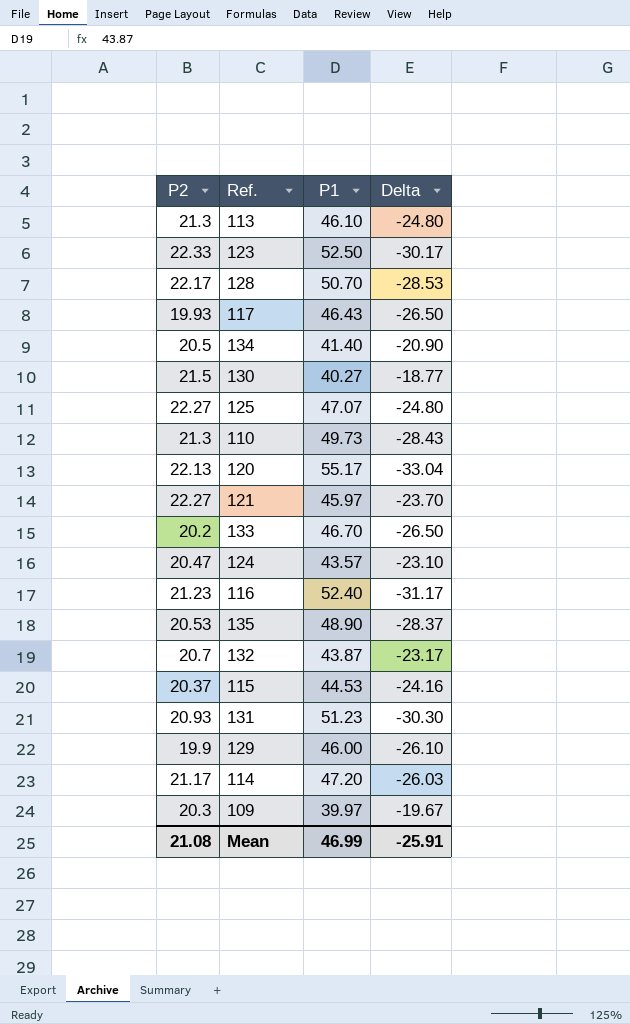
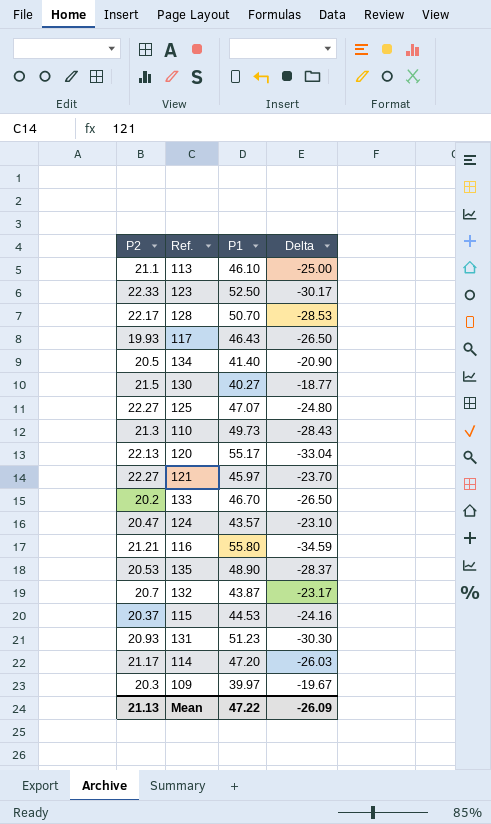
row 129: 19.9 | 46.00 | -26.10 -> none
113 | P2: 21.3 -> 21.1
113 | Delta: -24.80 -> -25.00
116 | P2: 21.23 -> 21.21
116 | P1: 52.40 -> 55.80
116 | Delta: -31.17 -> -34.59
Mean | P2: 21.08 -> 21.13
Mean | P1: 46.99 -> 47.22
Mean | Delta: -25.91 -> -26.09

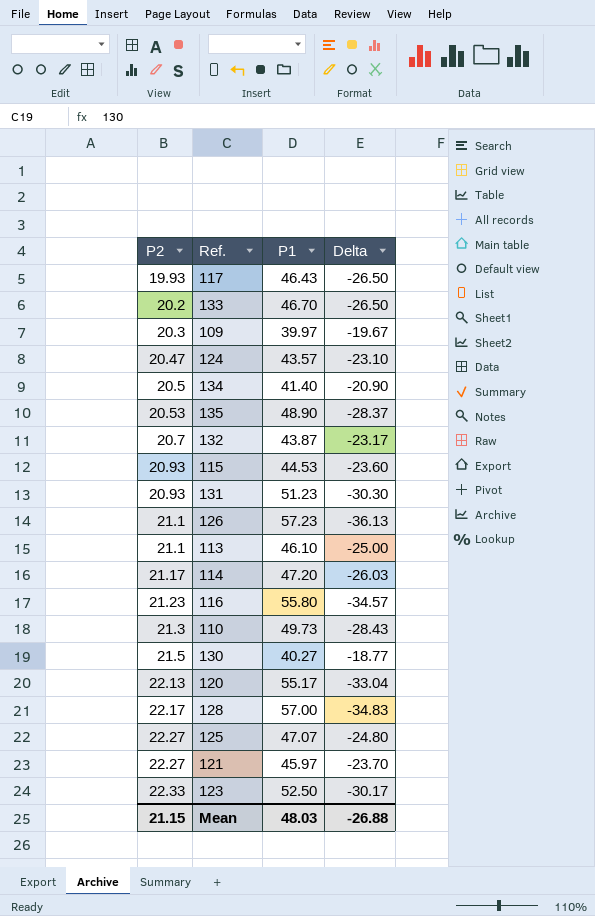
row order: none -> P2 ascending
115 | P2: 20.37 -> 20.93
115 | Delta: -24.16 -> -23.60
row 126: none -> 21.1 | 57.23 | -36.13
116 | P2: 21.21 -> 21.23
116 | Delta: -34.59 -> -34.57
128 | P1: 50.70 -> 57.00
128 | Delta: -28.53 -> -34.83
Mean | P2: 21.13 -> 21.15
Mean | P1: 47.22 -> 48.03
Mean | Delta: -26.09 -> -26.88

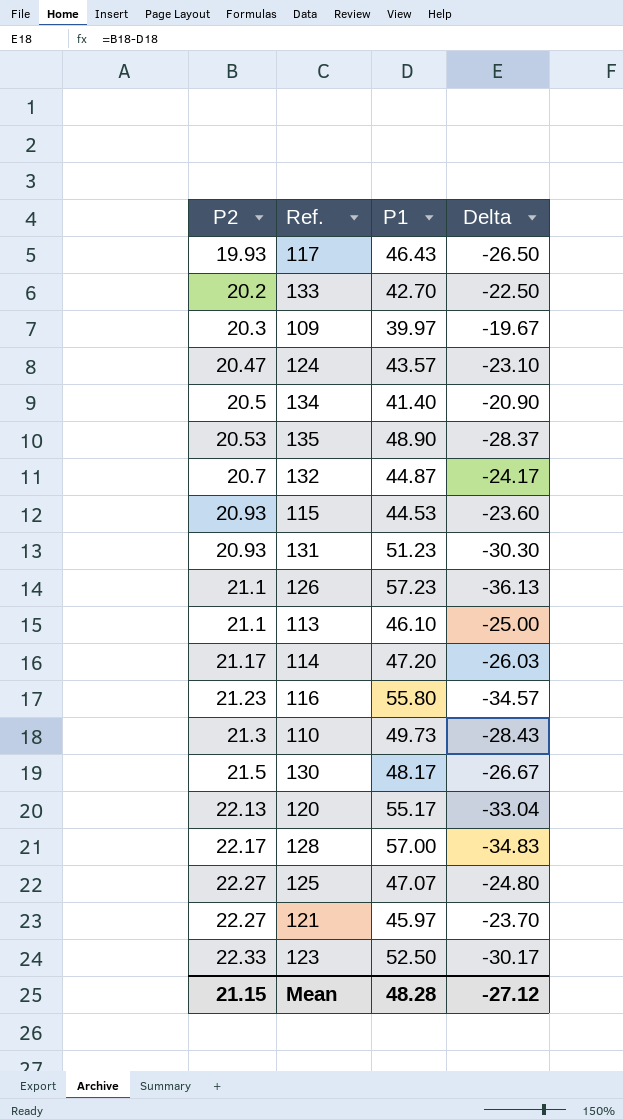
133 | P1: 46.70 -> 42.70
133 | Delta: -26.50 -> -22.50
132 | P1: 43.87 -> 44.87
132 | Delta: -23.17 -> -24.17
130 | P1: 40.27 -> 48.17
130 | Delta: -18.77 -> -26.67
Mean | P1: 48.03 -> 48.28
Mean | Delta: -26.88 -> -27.12

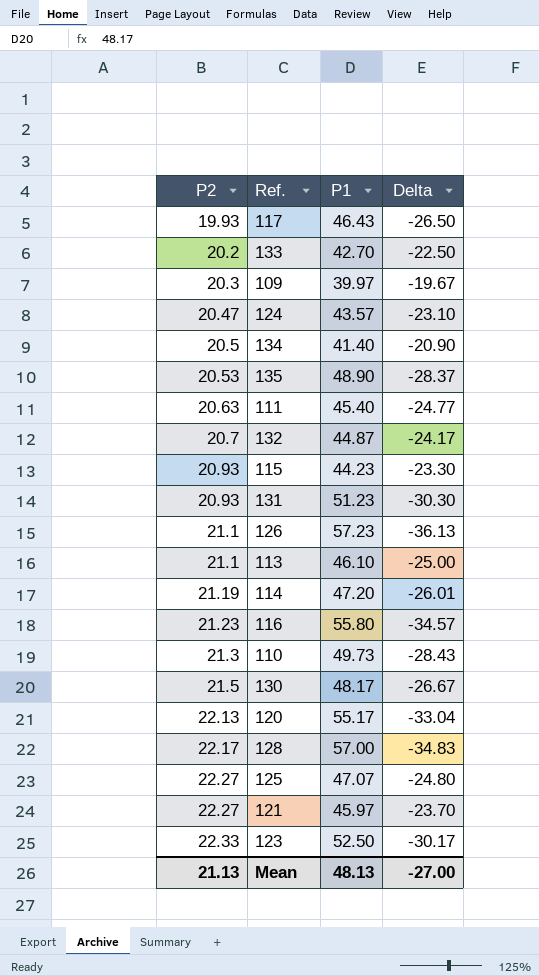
row 111: none -> 20.63 | 45.40 | -24.77
115 | P1: 44.53 -> 44.23
115 | Delta: -23.60 -> -23.30
114 | P2: 21.17 -> 21.19
114 | Delta: -26.03 -> -26.01
Mean | P2: 21.15 -> 21.13
Mean | P1: 48.28 -> 48.13
Mean | Delta: -27.12 -> -27.00

